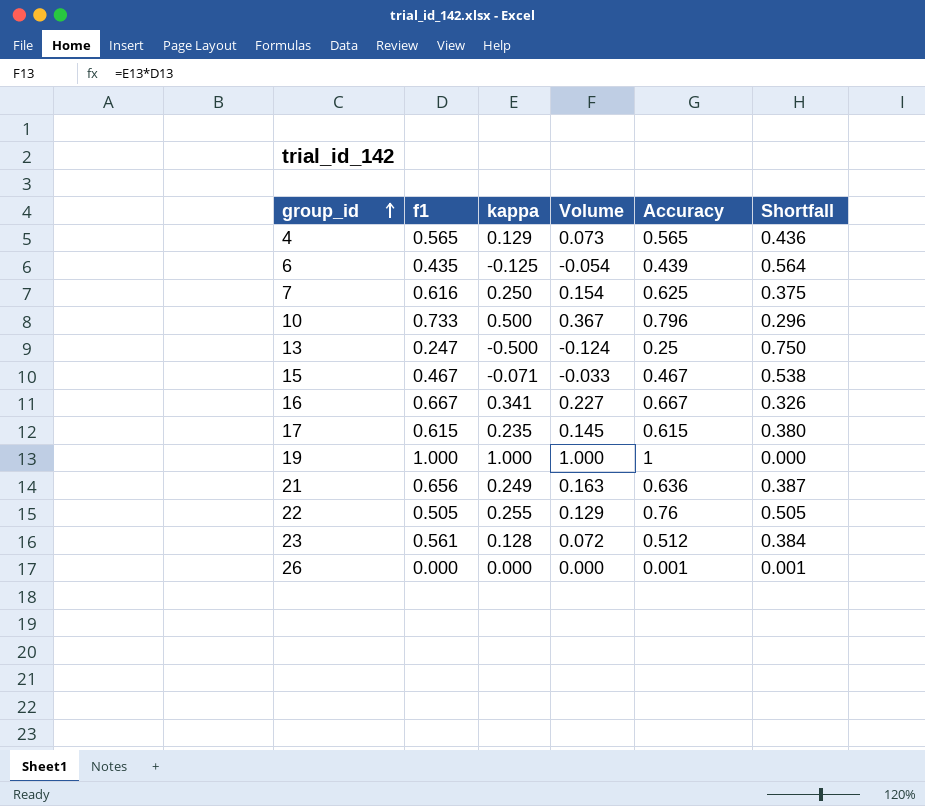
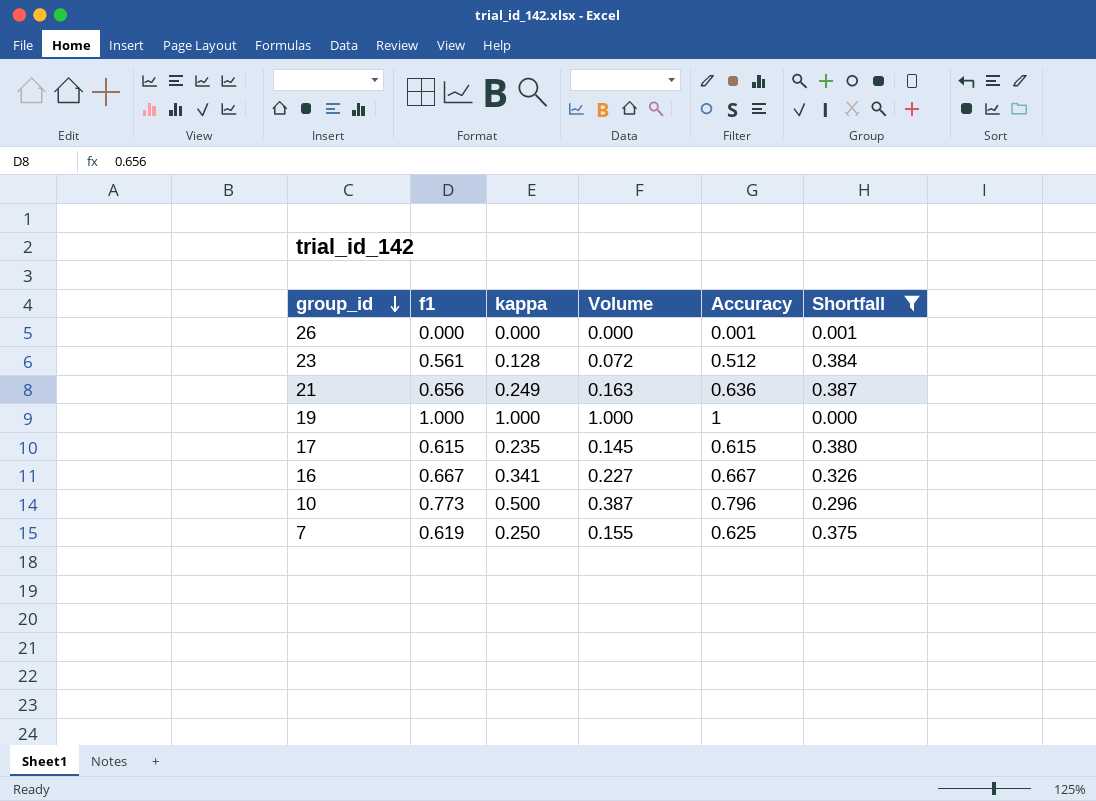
filter: none -> Shortfall <= 0.387
row order: group_id ascending -> group_id descending
10 | f1: 0.733 -> 0.773
10 | Volume: 0.367 -> 0.387
7 | f1: 0.616 -> 0.619
7 | Volume: 0.154 -> 0.155

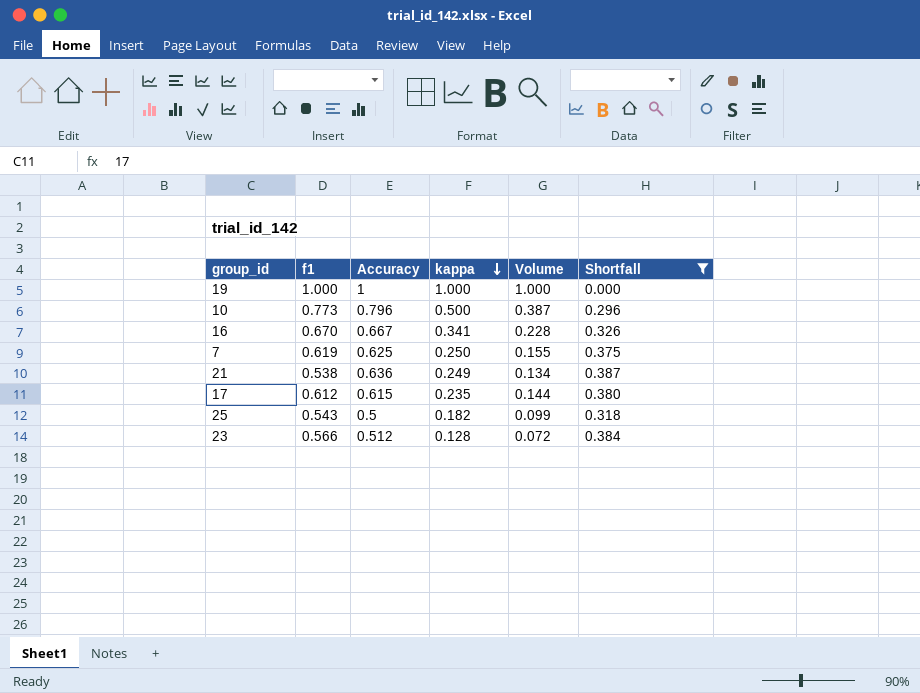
row order: group_id descending -> kappa descending
column Accuracy | position: 5 -> 3
row 26: 0.000 | 0.000 | 0.000 | 0.001 | 0.001 -> none
16 | f1: 0.667 -> 0.670
16 | Volume: 0.227 -> 0.228
21 | f1: 0.656 -> 0.538
21 | Volume: 0.163 -> 0.134
17 | f1: 0.615 -> 0.612
17 | Volume: 0.145 -> 0.144
row 25: none -> 0.543 | 0.5 | 0.182 | 0.099 | 0.318
23 | f1: 0.561 -> 0.566

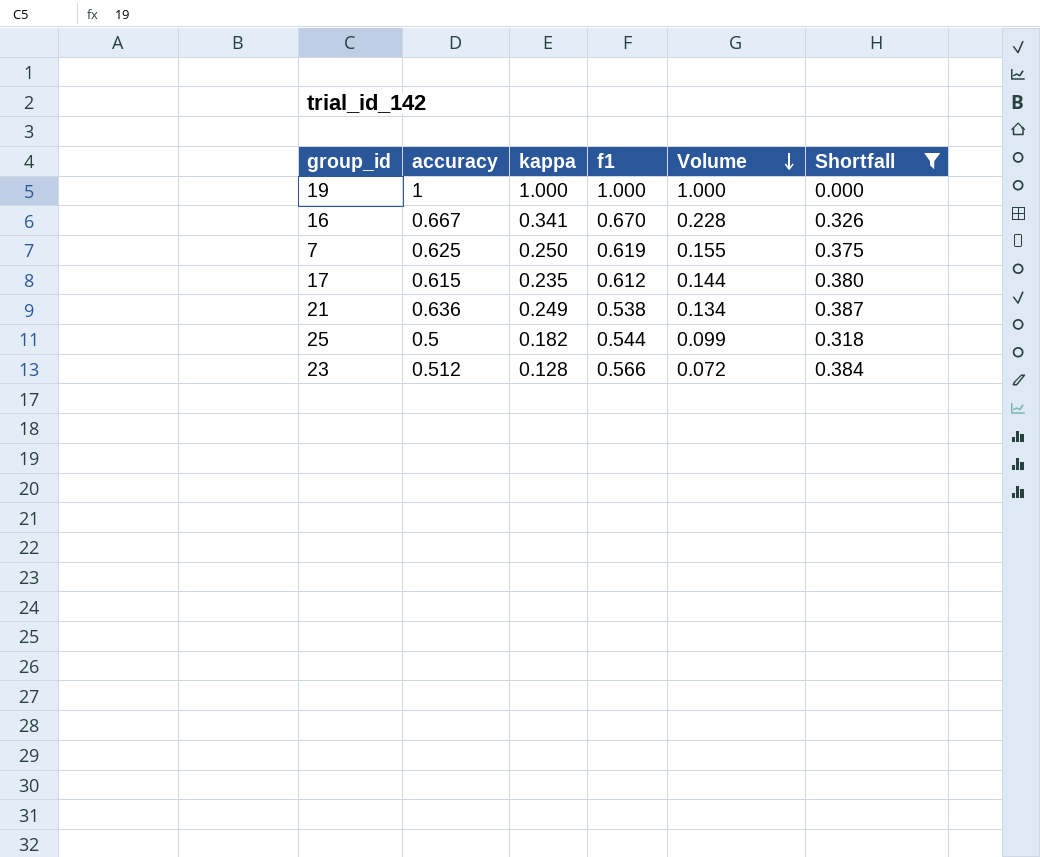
row order: kappa descending -> Volume descending
column name: Accuracy -> accuracy
column f1 | position: 2 -> 4
row 10: 0.773 | 0.796 | 0.500 | 0.387 | 0.296 -> none
25 | f1: 0.543 -> 0.544

